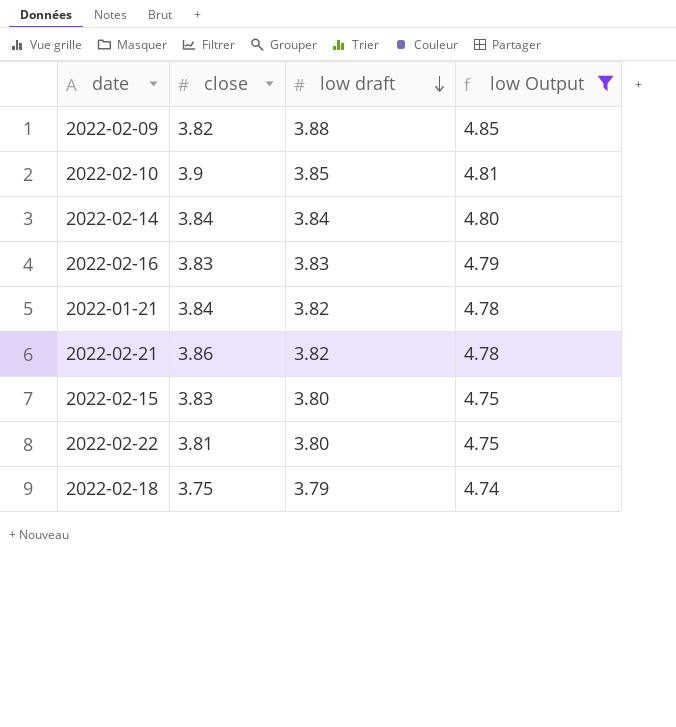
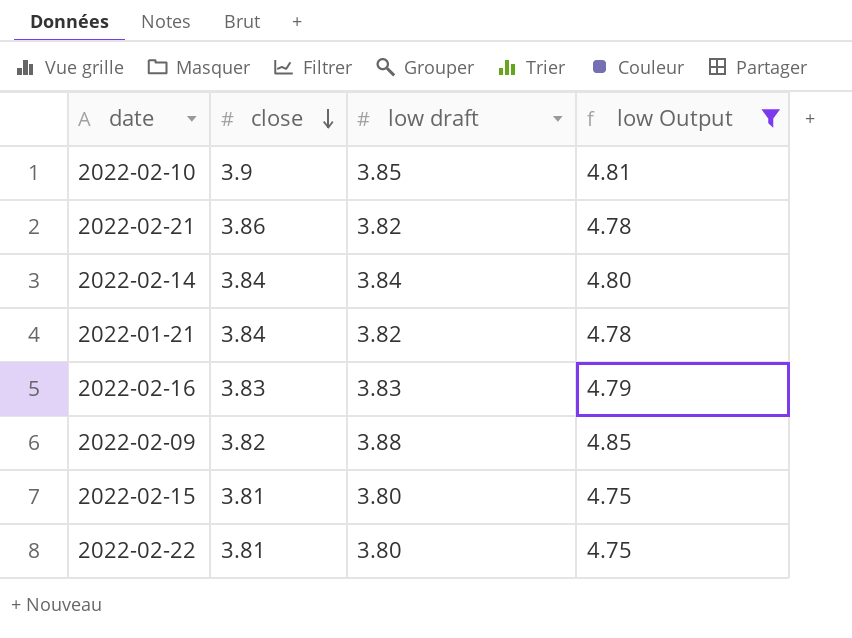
row order: low draft descending -> close descending
row 2022-02-18: 3.75 | 3.79 | 4.74 -> none
2022-02-15 | close: 3.83 -> 3.81

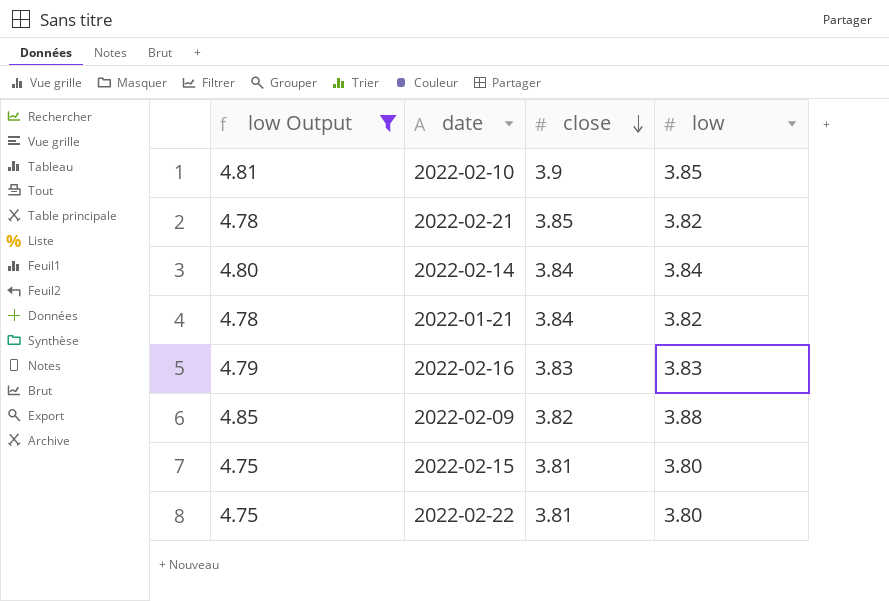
column low Output | position: 4 -> 1
column name: low draft -> low
2022-02-21 | close: 3.86 -> 3.85

